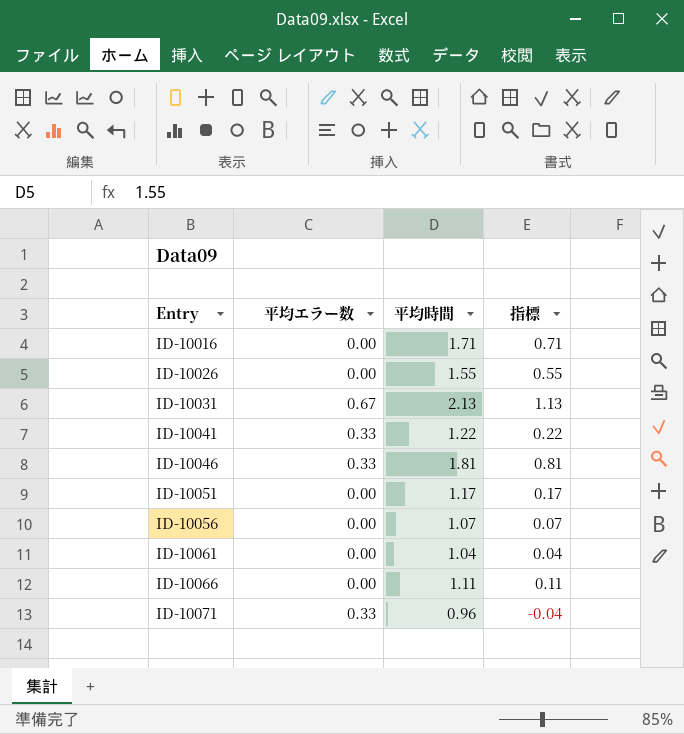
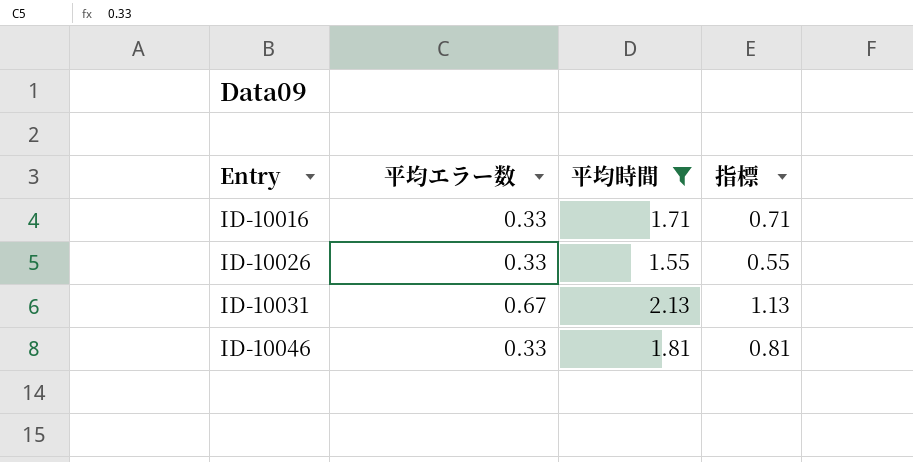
filter: none -> 平均時間 >= 1.55
ID-10016 | 平均エラー数: 0.00 -> 0.33
ID-10026 | 平均エラー数: 0.00 -> 0.33

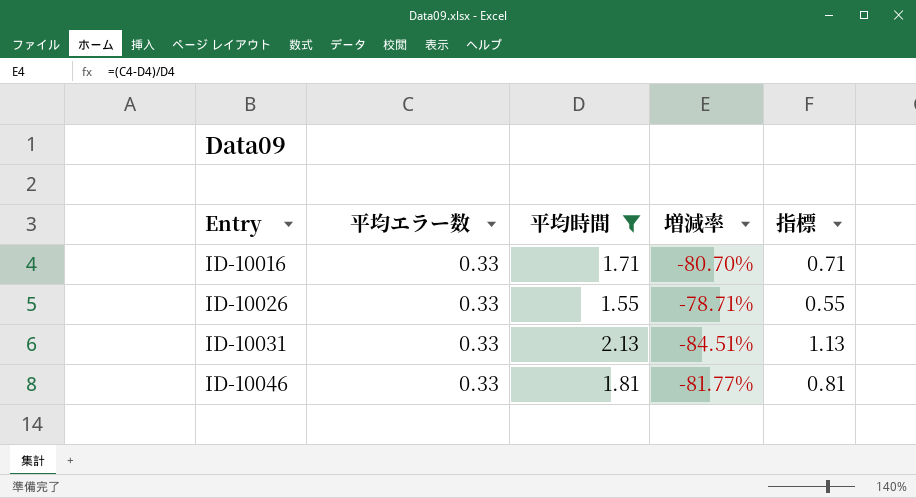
column 増減率 | formula: none -> ([平均エラー数] - [平均時間]) / [平均時間]
ID-10031 | 平均エラー数: 0.67 -> 0.33

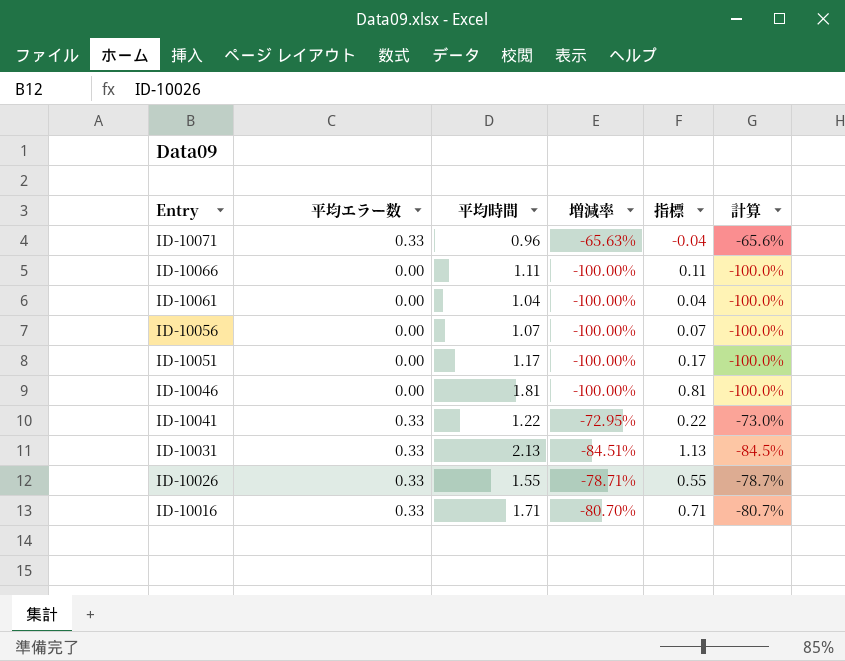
filter: 平均時間 >= 1.55 -> none
row order: Entry ascending -> Entry descending
column 計算 | formula: none -> ([平均エラー数] - [平均時間]) / [平均時間]
ID-10046 | 平均エラー数: 0.33 -> 0.00
ID-10046 | 増減率: -81.77% -> -100.00%

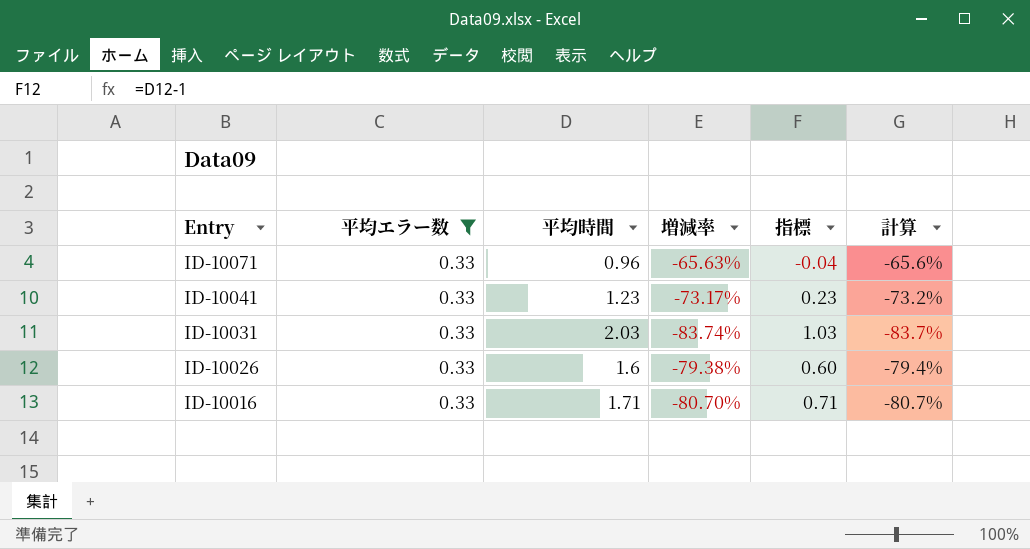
filter: none -> 平均エラー数 = 0.33
ID-10041 | 平均時間: 1.22 -> 1.23
ID-10041 | 増減率: -72.95% -> -73.17%
ID-10041 | 指標: 0.22 -> 0.23
ID-10041 | 計算: -73.0% -> -73.2%
ID-10031 | 平均時間: 2.13 -> 2.03
ID-10031 | 増減率: -84.51% -> -83.74%
ID-10031 | 指標: 1.13 -> 1.03
ID-10031 | 計算: -84.5% -> -83.7%
ID-10026 | 平均時間: 1.55 -> 1.6
ID-10026 | 増減率: -78.71% -> -79.38%
ID-10026 | 指標: 0.55 -> 0.60
ID-10026 | 計算: -78.7% -> -79.4%

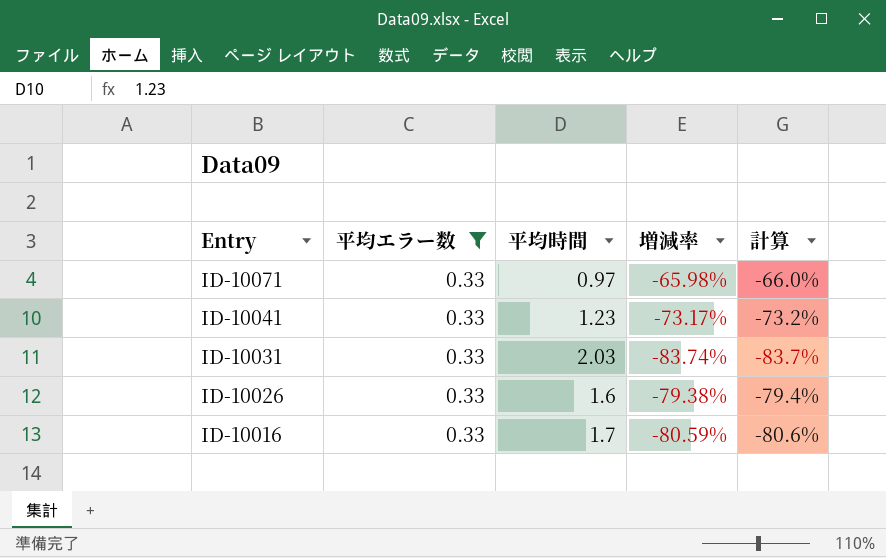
column 指標 | formula: [平均時間] - 1 -> none
ID-10071 | 平均時間: 0.96 -> 0.97
ID-10071 | 増減率: -65.63% -> -65.98%
ID-10071 | 計算: -65.6% -> -66.0%
ID-10016 | 平均時間: 1.71 -> 1.7
ID-10016 | 増減率: -80.70% -> -80.59%
ID-10016 | 計算: -80.7% -> -80.6%

